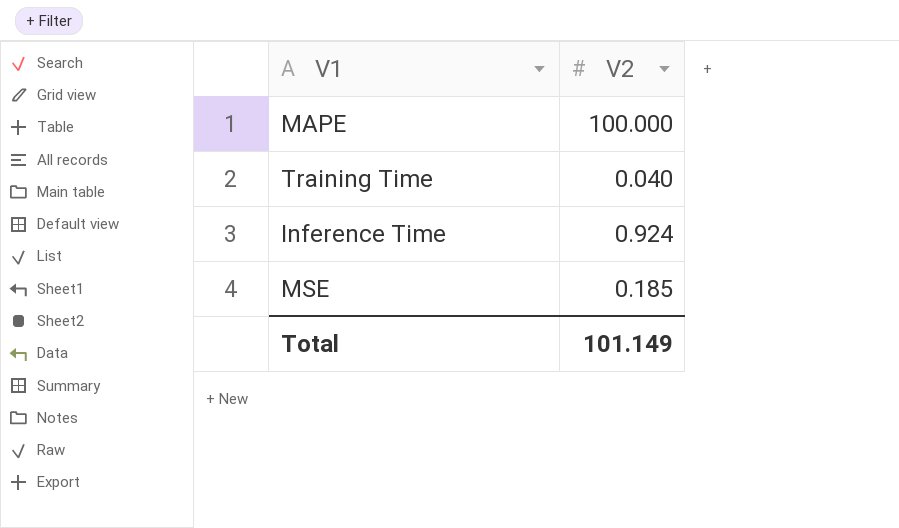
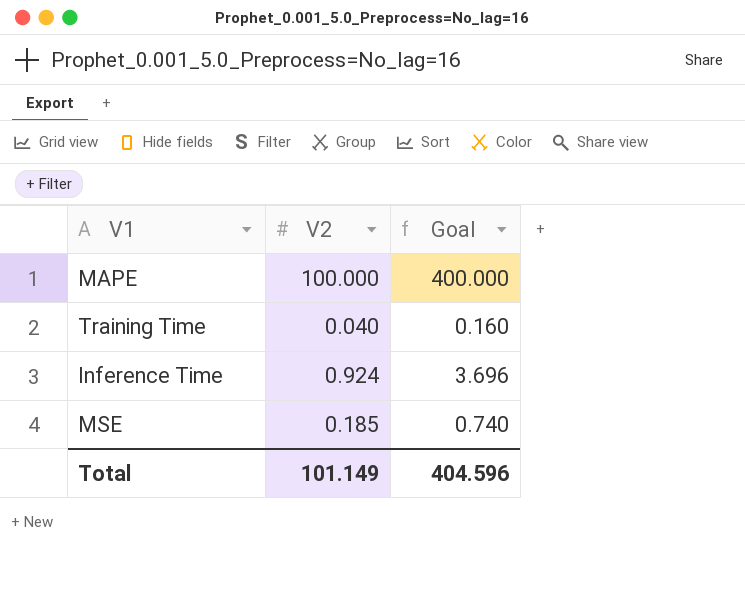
column Goal | formula: none -> [V2] * 4

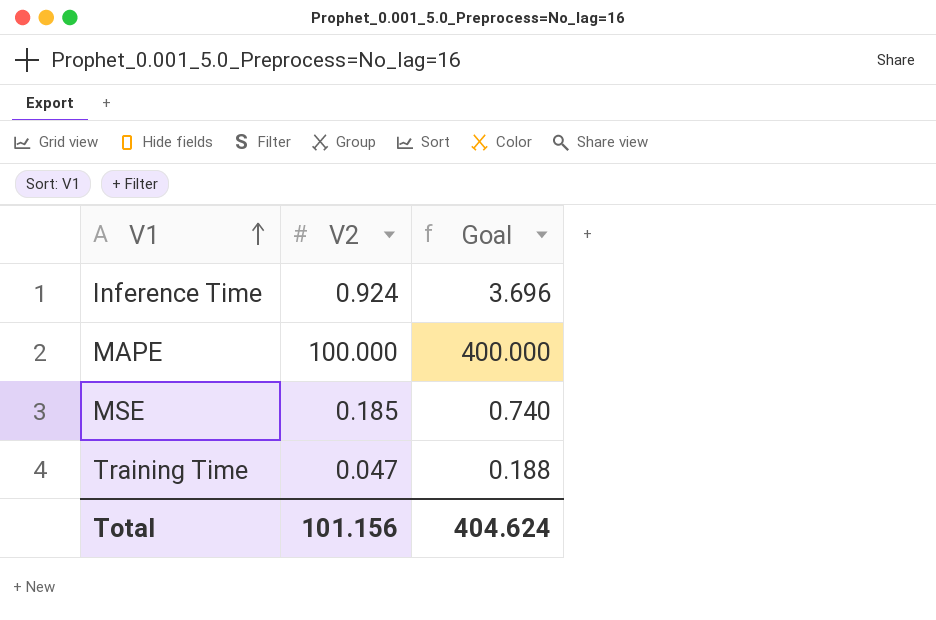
row order: none -> V1 ascending
Training Time | V2: 0.040 -> 0.047
Training Time | Goal: 0.160 -> 0.188
Total | V2: 101.149 -> 101.156
Total | Goal: 404.596 -> 404.624

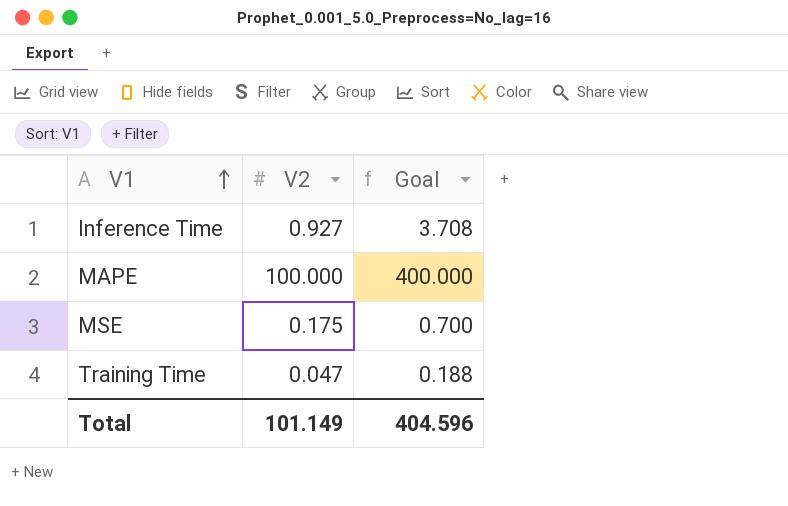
Inference Time | V2: 0.924 -> 0.927
Inference Time | Goal: 3.696 -> 3.708
MSE | V2: 0.185 -> 0.175
MSE | Goal: 0.740 -> 0.700
Total | V2: 101.156 -> 101.149
Total | Goal: 404.624 -> 404.596

